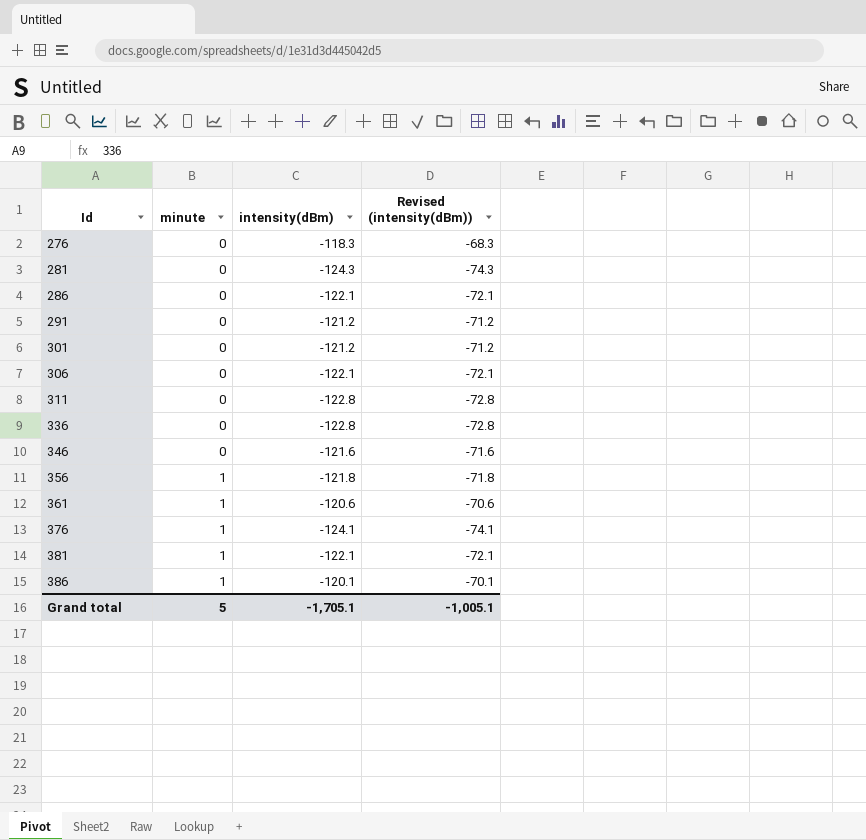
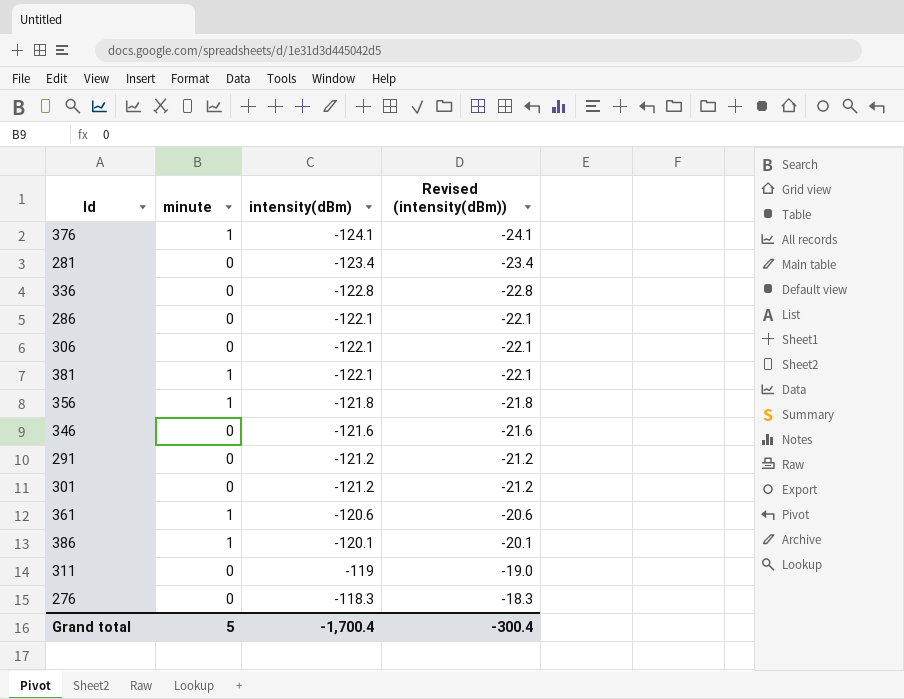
row order: Id ascending -> intensity(dBm) ascending
column Revised (intensity(dBm)) | formula: [intensity(dBm)] + 50 -> [intensity(dBm)] + 100
281 | intensity(dBm): -124.3 -> -123.4
311 | intensity(dBm): -122.8 -> -119
Grand total | intensity(dBm): -1,705.1 -> -1,700.4
Grand total | Revised (intensity(dBm)): -1,005.1 -> -300.4

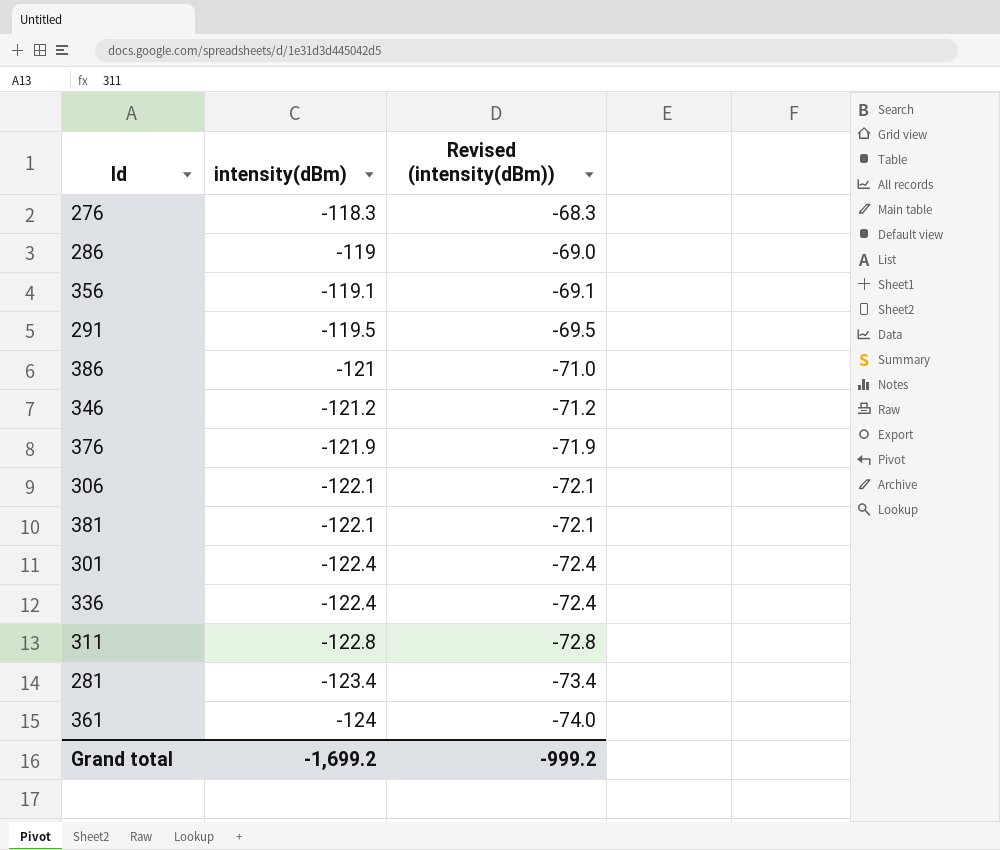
row order: intensity(dBm) ascending -> intensity(dBm) descending
column minute | position: 2 -> none
column Revised (intensity(dBm)) | formula: [intensity(dBm)] + 100 -> [intensity(dBm)] + 50
286 | intensity(dBm): -122.1 -> -119
356 | intensity(dBm): -121.8 -> -119.1
291 | intensity(dBm): -121.2 -> -119.5
386 | intensity(dBm): -120.1 -> -121
346 | intensity(dBm): -121.6 -> -121.2
376 | intensity(dBm): -124.1 -> -121.9
301 | intensity(dBm): -121.2 -> -122.4
336 | intensity(dBm): -122.8 -> -122.4
311 | intensity(dBm): -119 -> -122.8
361 | intensity(dBm): -120.6 -> -124
Grand total | intensity(dBm): -1,700.4 -> -1,699.2
Grand total | Revised (intensity(dBm)): -300.4 -> -999.2

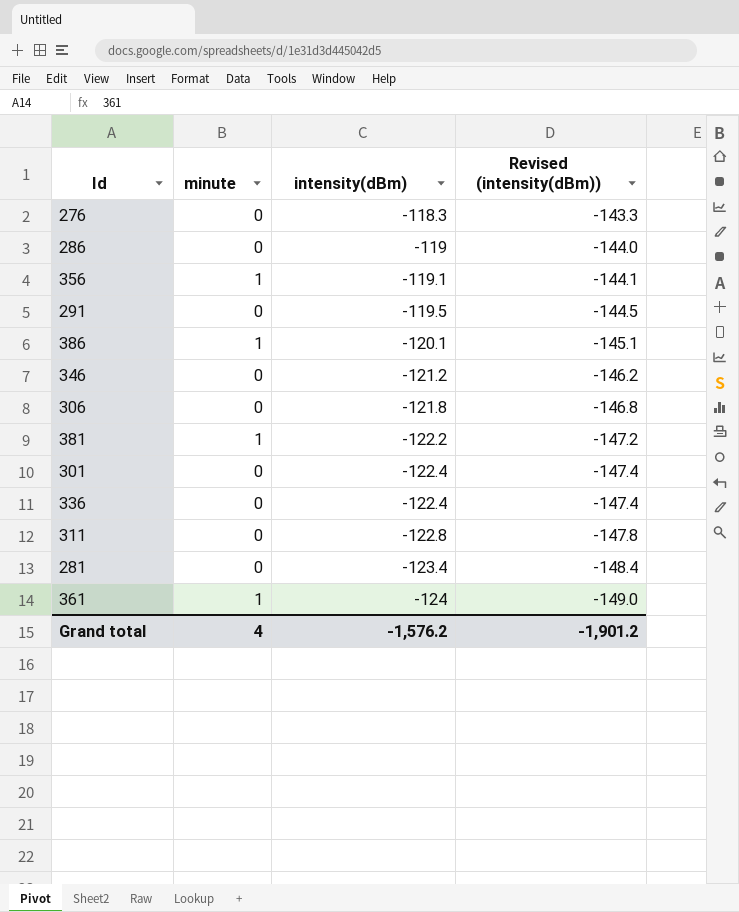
column minute | position: none -> 2
column Revised (intensity(dBm)) | formula: [intensity(dBm)] + 50 -> [intensity(dBm)] - 25
row 376: -121.9 | -71.9 -> none
386 | intensity(dBm): -121 -> -120.1
306 | intensity(dBm): -122.1 -> -121.8
381 | intensity(dBm): -122.1 -> -122.2
Grand total | intensity(dBm): -1,699.2 -> -1,576.2
Grand total | Revised (intensity(dBm)): -999.2 -> -1,901.2

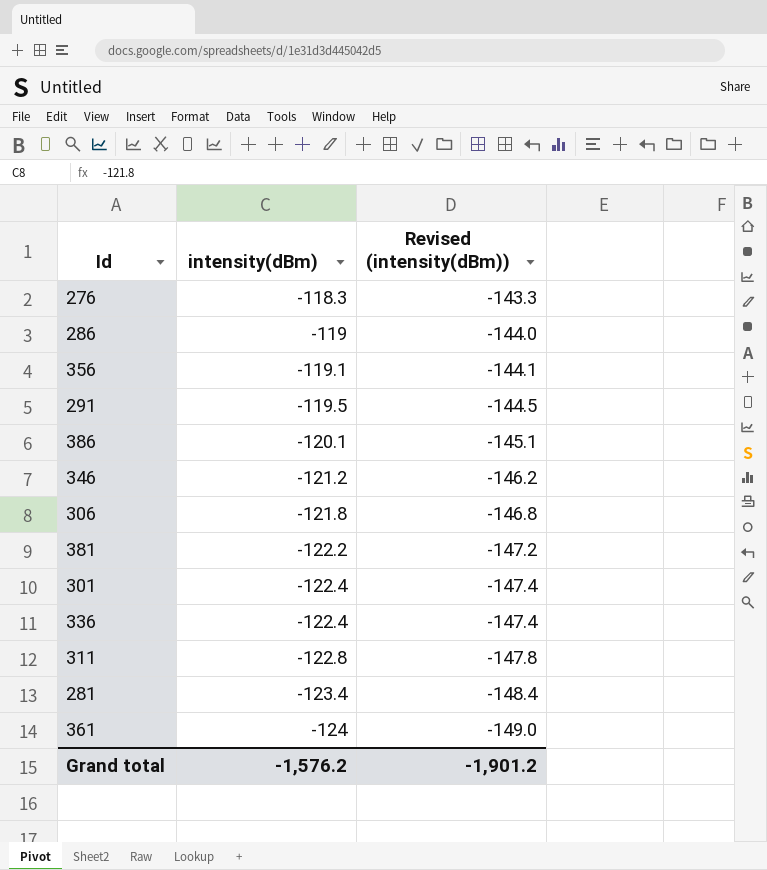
column minute | position: 2 -> none

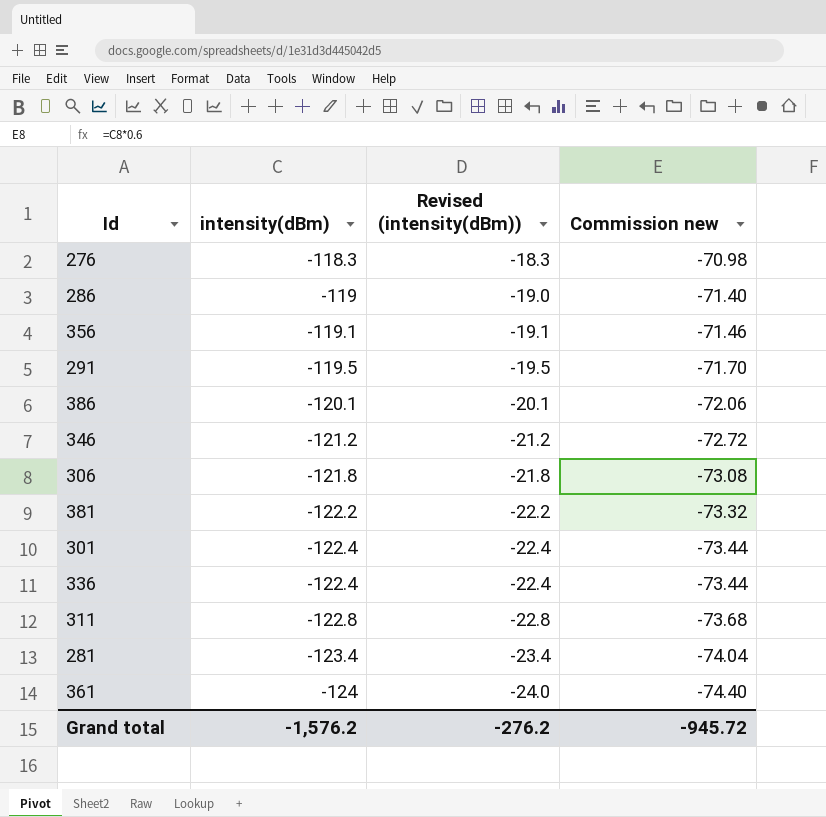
column Revised (intensity(dBm)) | formula: [intensity(dBm)] - 25 -> [intensity(dBm)] + 100
column Commission new | formula: none -> [intensity(dBm)] * 0.6
Grand total | Revised (intensity(dBm)): -1,901.2 -> -276.2

